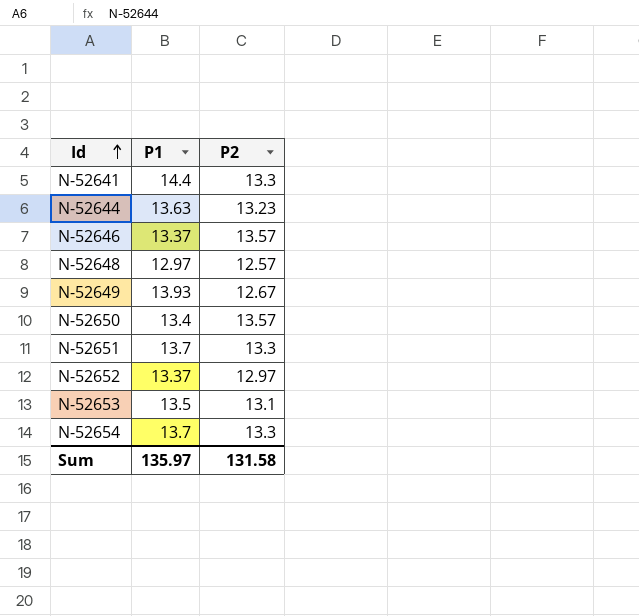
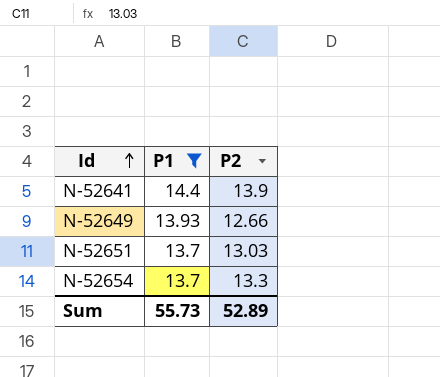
filter: none -> P1 >= 13.7
N-52641 | P2: 13.3 -> 13.9
N-52649 | P2: 12.67 -> 12.66
N-52651 | P2: 13.3 -> 13.03
Sum | P1: 135.97 -> 55.73
Sum | P2: 131.58 -> 52.89

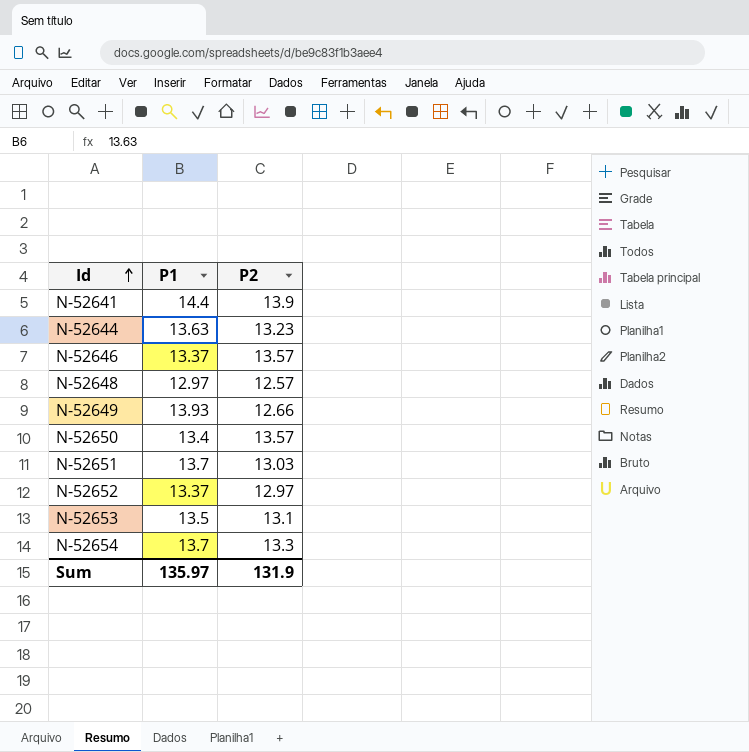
filter: P1 >= 13.7 -> none
Sum | P1: 55.73 -> 135.97
Sum | P2: 52.89 -> 131.9

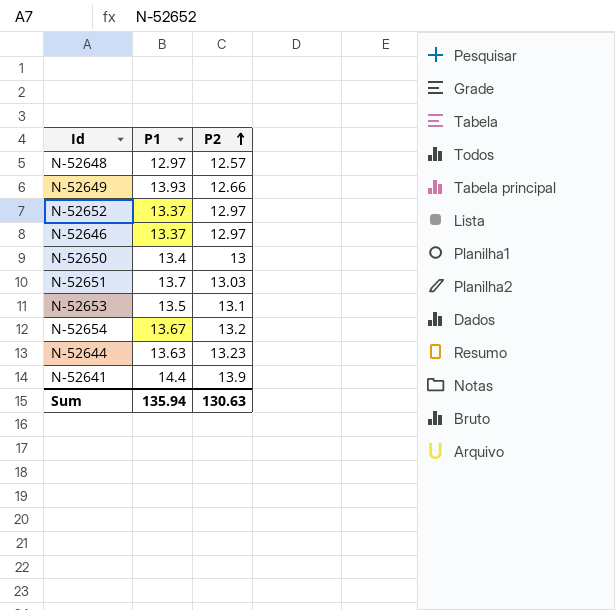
row order: Id ascending -> P2 ascending
N-52646 | P2: 13.57 -> 12.97
N-52650 | P2: 13.57 -> 13
N-52654 | P1: 13.7 -> 13.67
N-52654 | P2: 13.3 -> 13.2
Sum | P1: 135.97 -> 135.94
Sum | P2: 131.9 -> 130.63

